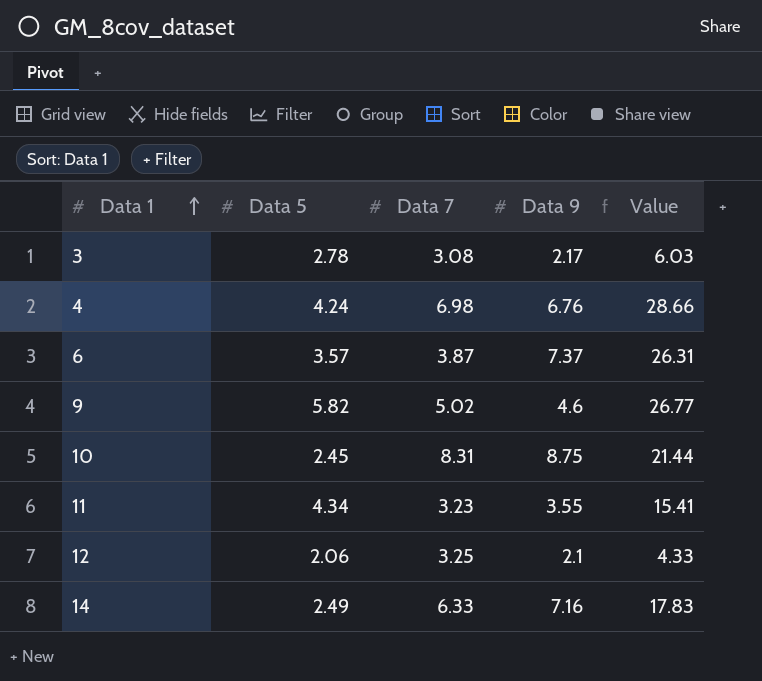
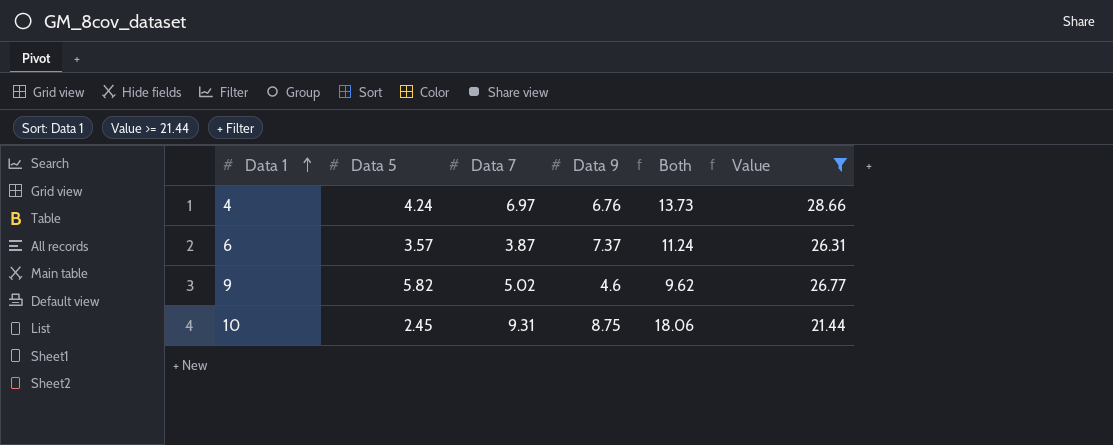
filter: none -> Value >= 21.44
column Both | formula: none -> [Data 7] + [Data 9]
4 | Data 7: 6.98 -> 6.97
10 | Data 7: 8.31 -> 9.31

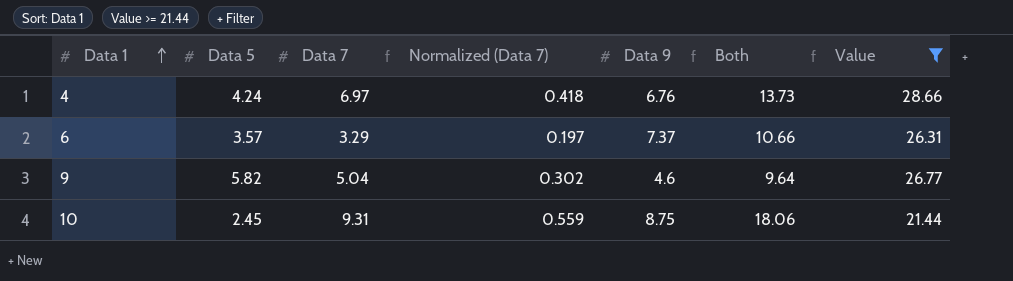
column Normalized (Data 7) | formula: none -> [Data 7] * 0.06
6 | Data 7: 3.87 -> 3.29
6 | Both: 11.24 -> 10.66
9 | Data 7: 5.02 -> 5.04
9 | Both: 9.62 -> 9.64

